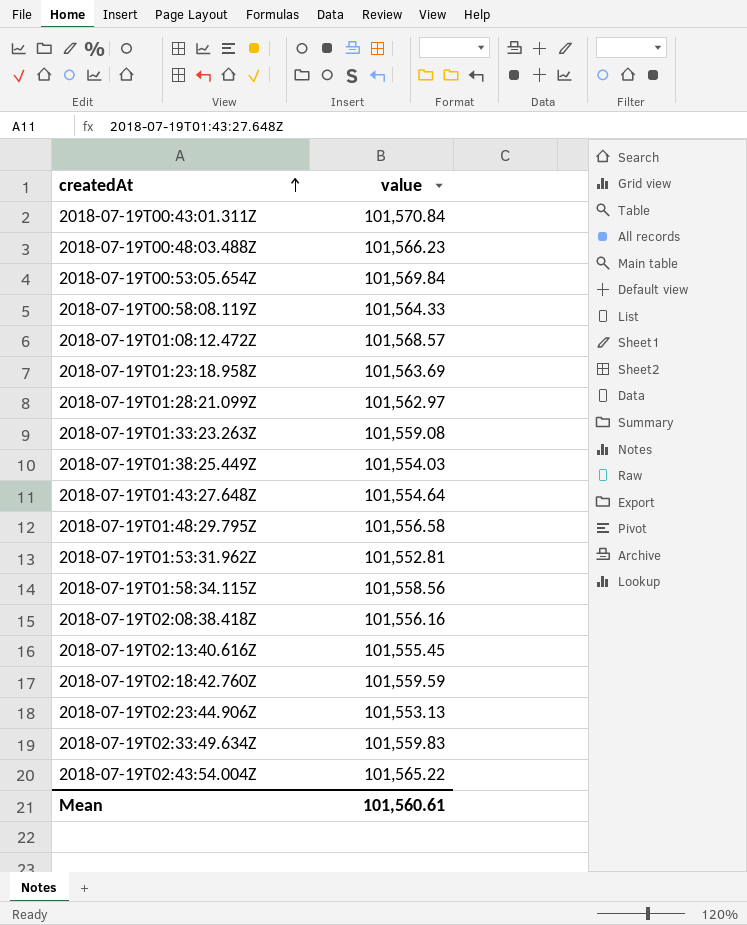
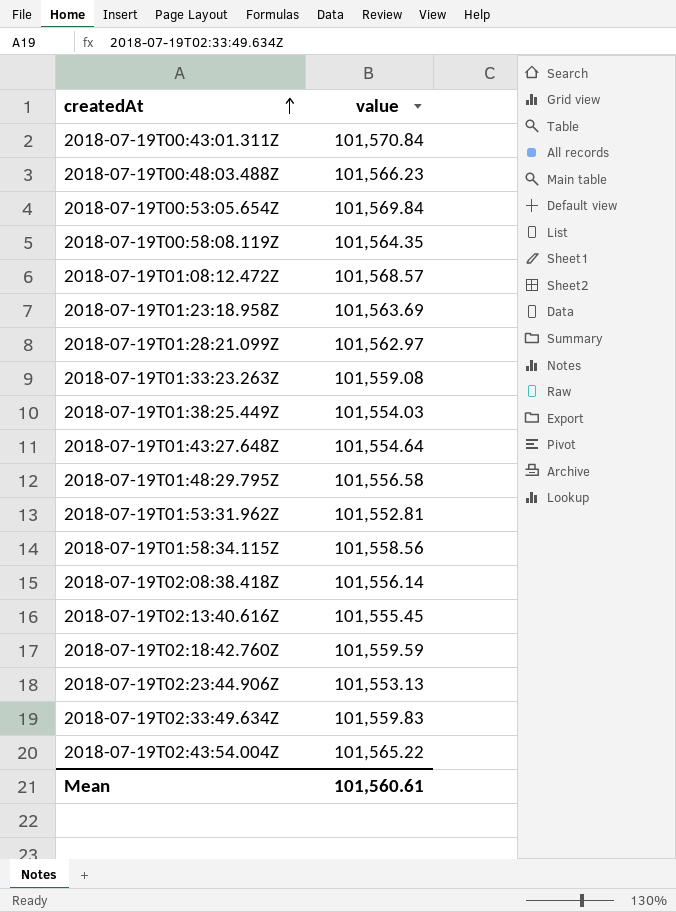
2018-07-19T00:58:08.119Z | value: 101,564.33 -> 101,564.35
2018-07-19T02:08:38.418Z | value: 101,556.16 -> 101,556.14

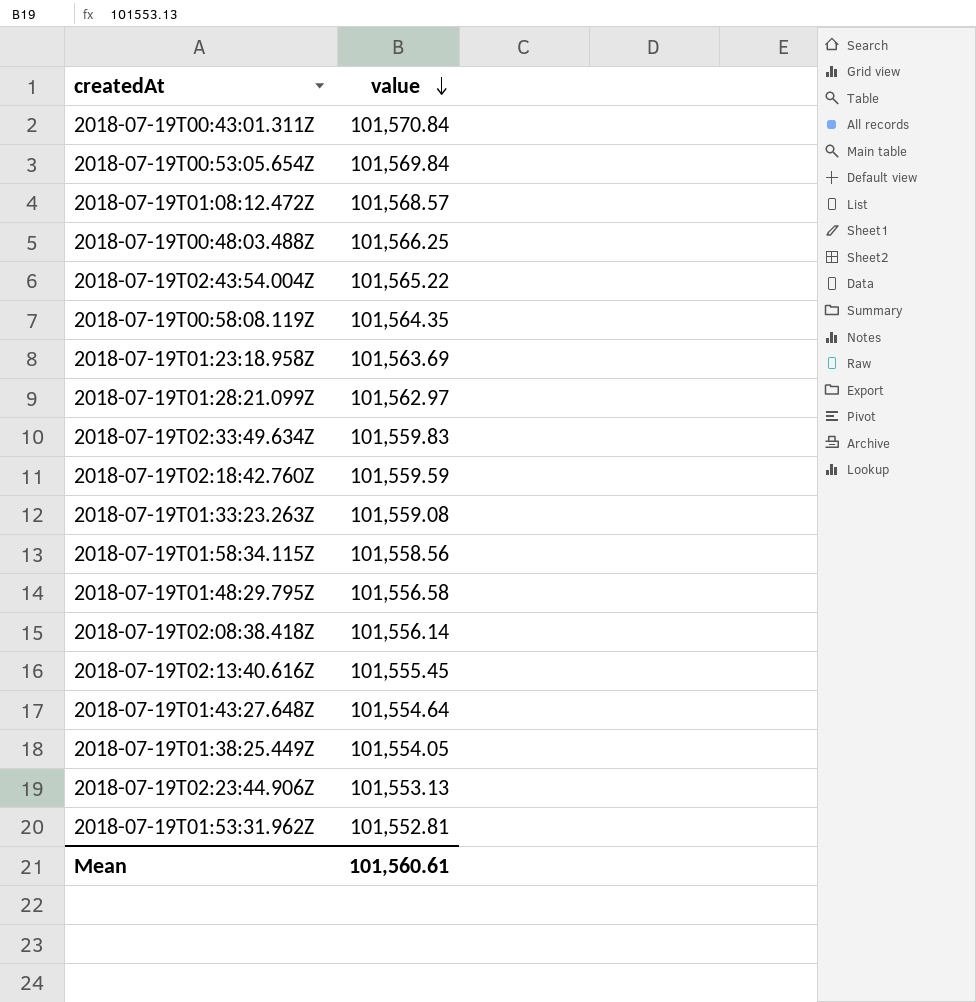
row order: createdAt ascending -> value descending
2018-07-19T00:48:03.488Z | value: 101,566.23 -> 101,566.25
2018-07-19T01:38:25.449Z | value: 101,554.03 -> 101,554.05

